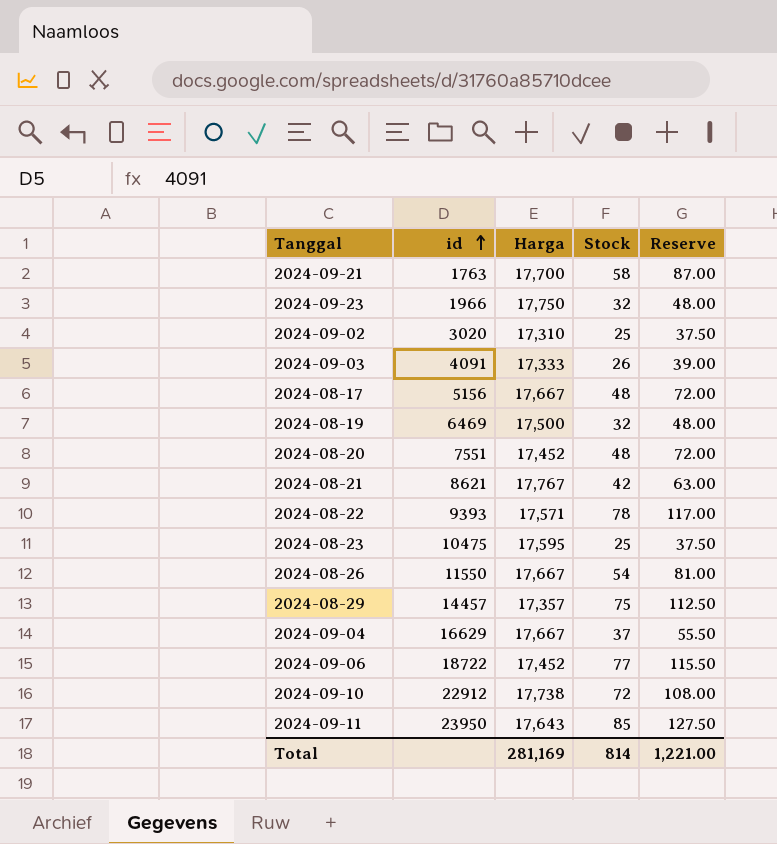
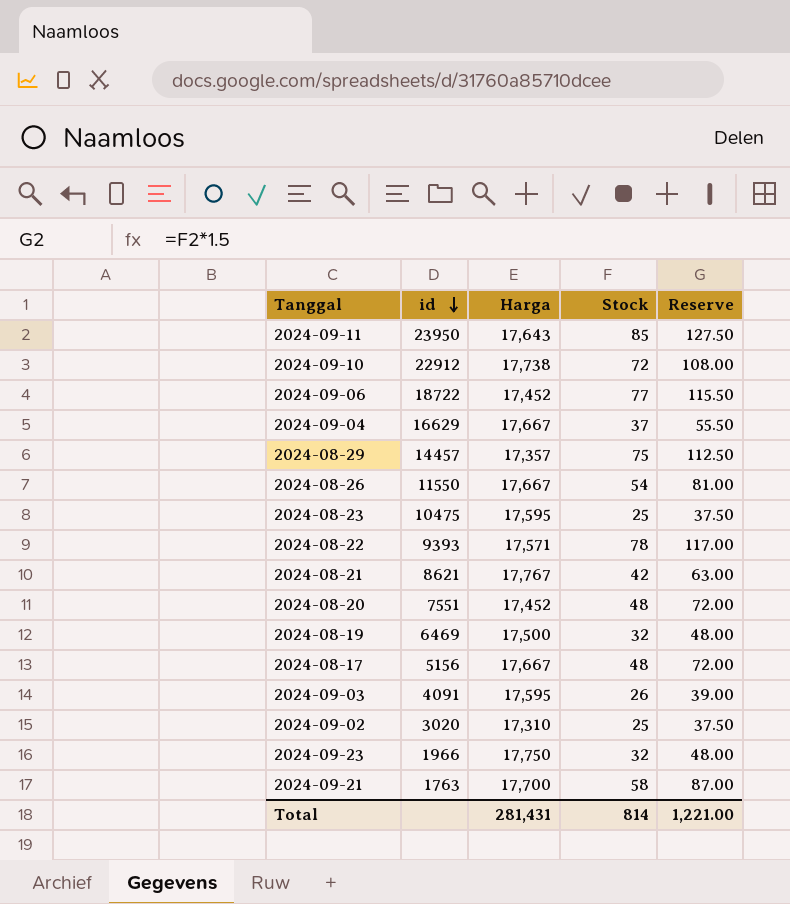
row order: id ascending -> id descending
2024-09-03 | Harga: 17,333 -> 17,595
Total | Harga: 281,169 -> 281,431

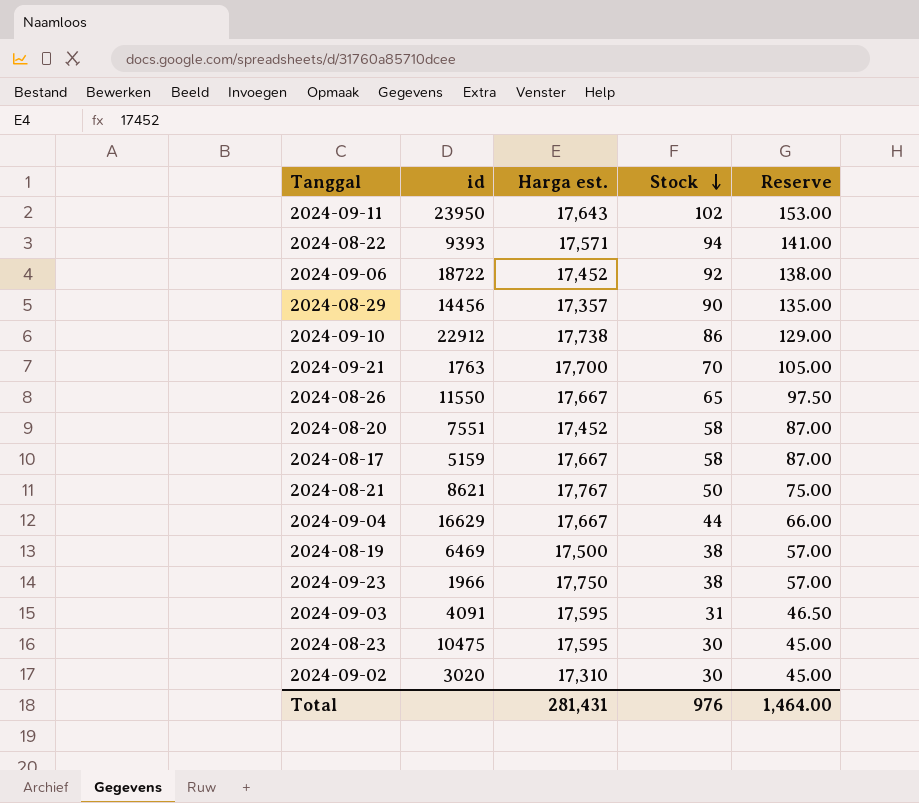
row order: id descending -> Stock descending
column name: Harga -> Harga est.
2024-09-11 | Stock: 85 -> 102
2024-09-11 | Reserve: 127.50 -> 153.00
2024-08-22 | Stock: 78 -> 94
2024-08-22 | Reserve: 117.00 -> 141.00
2024-09-06 | Stock: 77 -> 92
2024-09-06 | Reserve: 115.50 -> 138.00
2024-08-29 | id: 14457 -> 14456
2024-08-29 | Stock: 75 -> 90
2024-08-29 | Reserve: 112.50 -> 135.00
2024-09-10 | Stock: 72 -> 86
2024-09-10 | Reserve: 108.00 -> 129.00
2024-09-21 | Stock: 58 -> 70
2024-09-21 | Reserve: 87.00 -> 105.00
2024-08-26 | Stock: 54 -> 65
2024-08-26 | Reserve: 81.00 -> 97.50
2024-08-20 | Stock: 48 -> 58
2024-08-20 | Reserve: 72.00 -> 87.00
2024-08-17 | id: 5156 -> 5159
2024-08-17 | Stock: 48 -> 58
2024-08-17 | Reserve: 72.00 -> 87.00
2024-08-21 | Stock: 42 -> 50
2024-08-21 | Reserve: 63.00 -> 75.00
2024-09-04 | Stock: 37 -> 44
2024-09-04 | Reserve: 55.50 -> 66.00
2024-08-19 | Stock: 32 -> 38
2024-08-19 | Reserve: 48.00 -> 57.00
2024-09-23 | Stock: 32 -> 38
2024-09-23 | Reserve: 48.00 -> 57.00
2024-09-03 | Stock: 26 -> 31
2024-09-03 | Reserve: 39.00 -> 46.50
2024-08-23 | Stock: 25 -> 30
2024-08-23 | Reserve: 37.50 -> 45.00
2024-09-02 | Stock: 25 -> 30
2024-09-02 | Reserve: 37.50 -> 45.00
Total | Stock: 814 -> 976
Total | Reserve: 1,221.00 -> 1,464.00

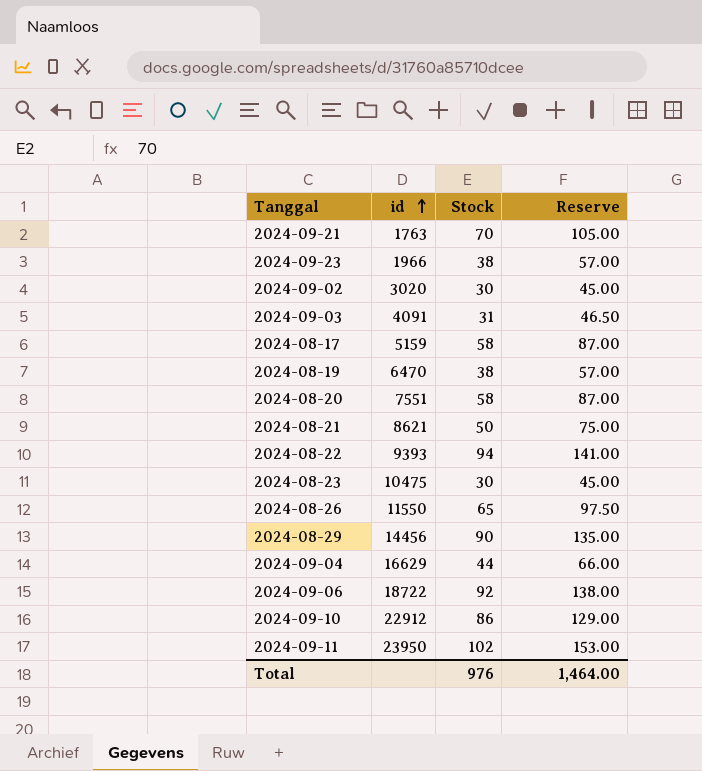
row order: Stock descending -> id ascending
column Harga est. | position: 3 -> none
2024-08-19 | id: 6469 -> 6470

